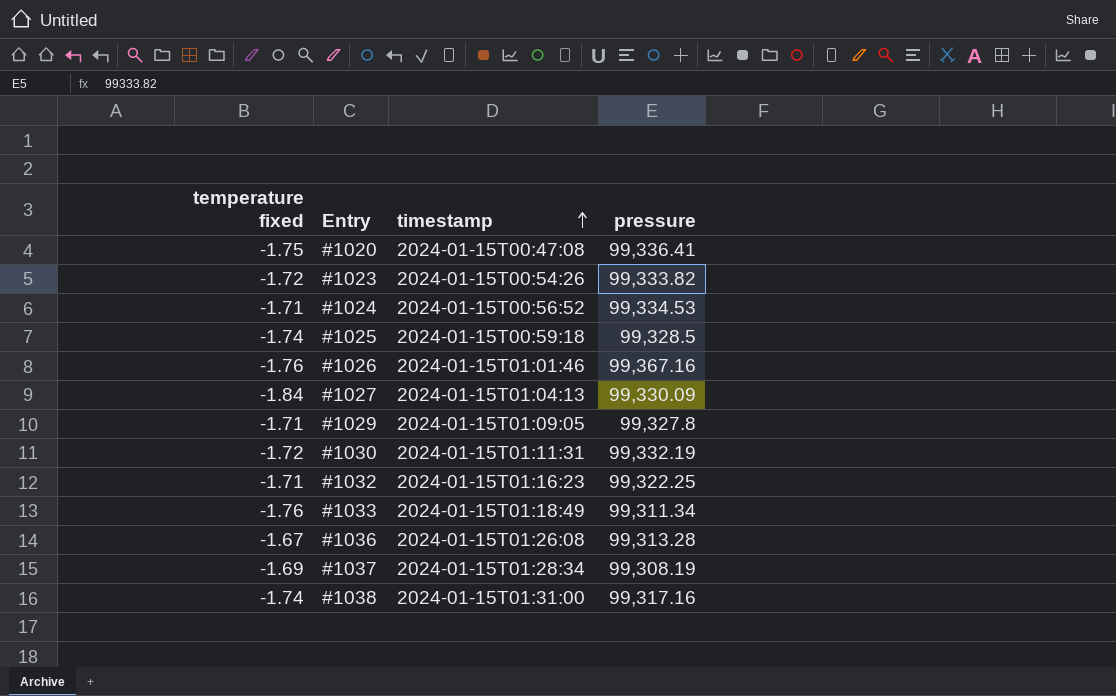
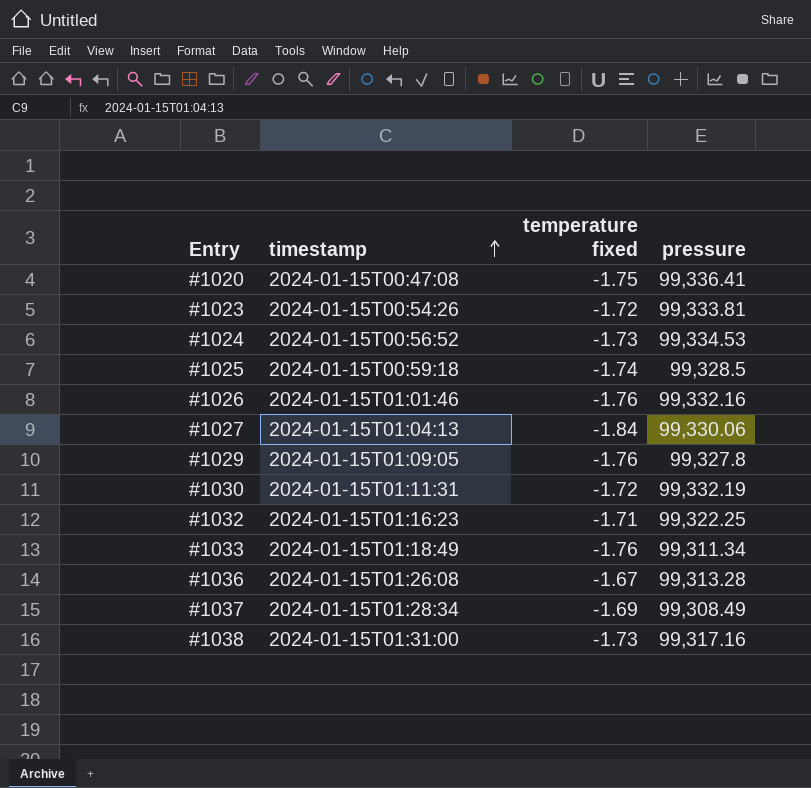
column temperature fixed | position: 1 -> 3
#1023 | pressure: 99,333.82 -> 99,333.81
#1024 | temperature fixed: -1.71 -> -1.73
#1026 | pressure: 99,367.16 -> 99,332.16
#1027 | pressure: 99,330.09 -> 99,330.06
#1029 | temperature fixed: -1.71 -> -1.76
#1037 | pressure: 99,308.19 -> 99,308.49
#1038 | temperature fixed: -1.74 -> -1.73

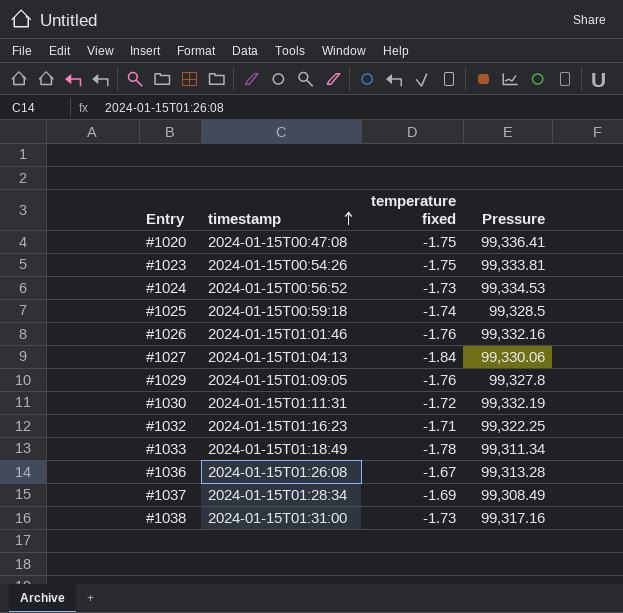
column name: pressure -> Pressure
#1023 | temperature fixed: -1.72 -> -1.75
#1033 | temperature fixed: -1.76 -> -1.78

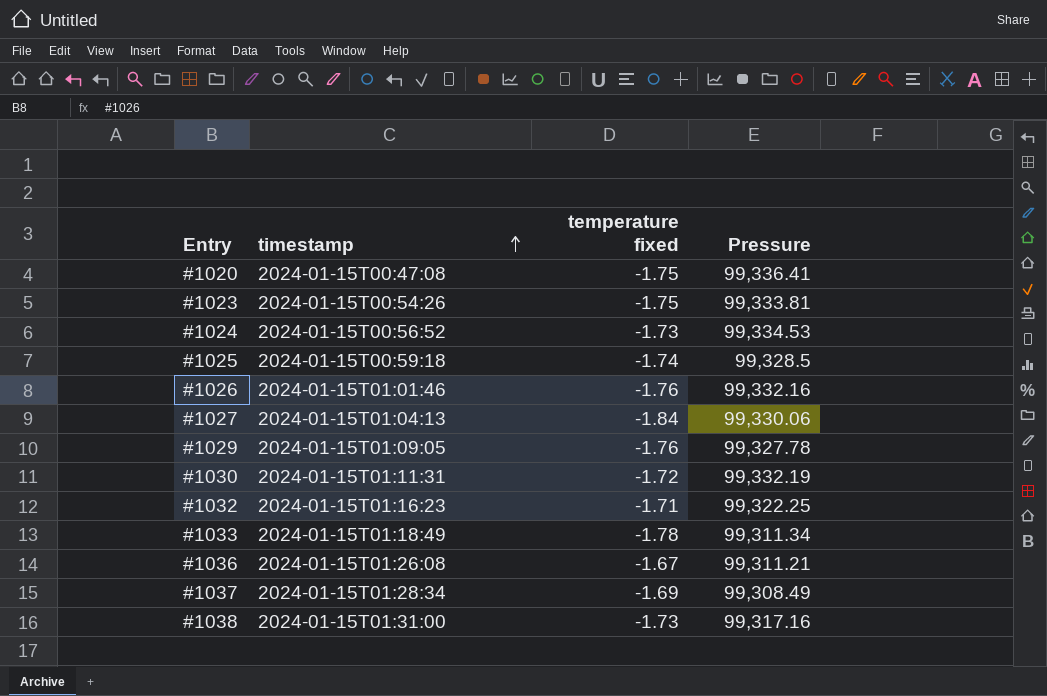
#1029 | Pressure: 99,327.8 -> 99,327.78
#1036 | Pressure: 99,313.28 -> 99,311.21

